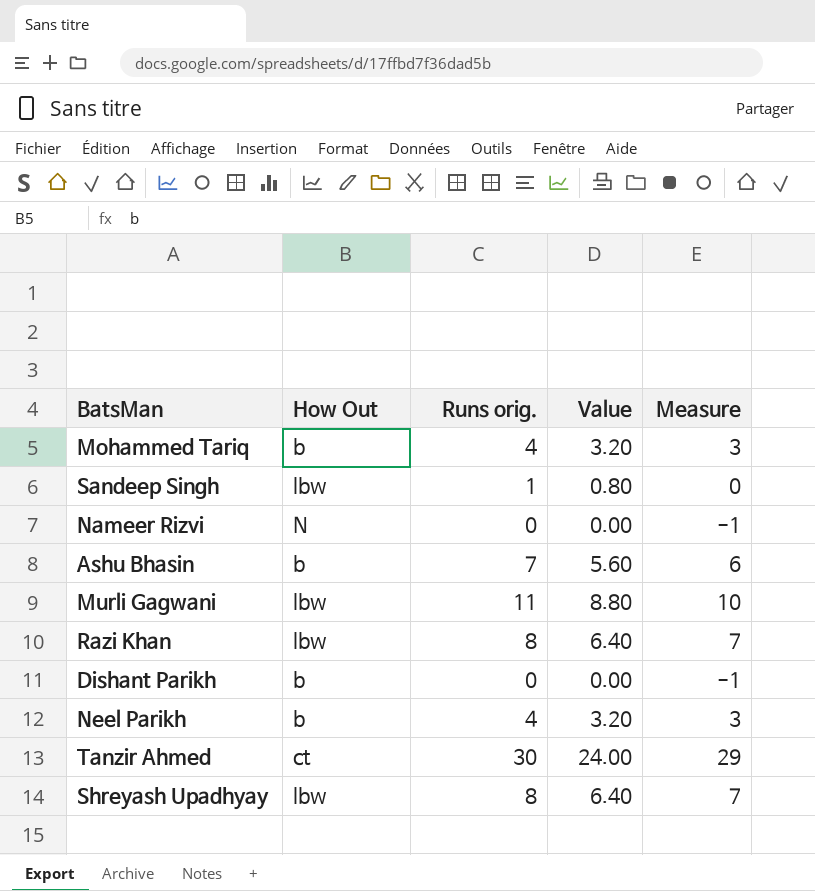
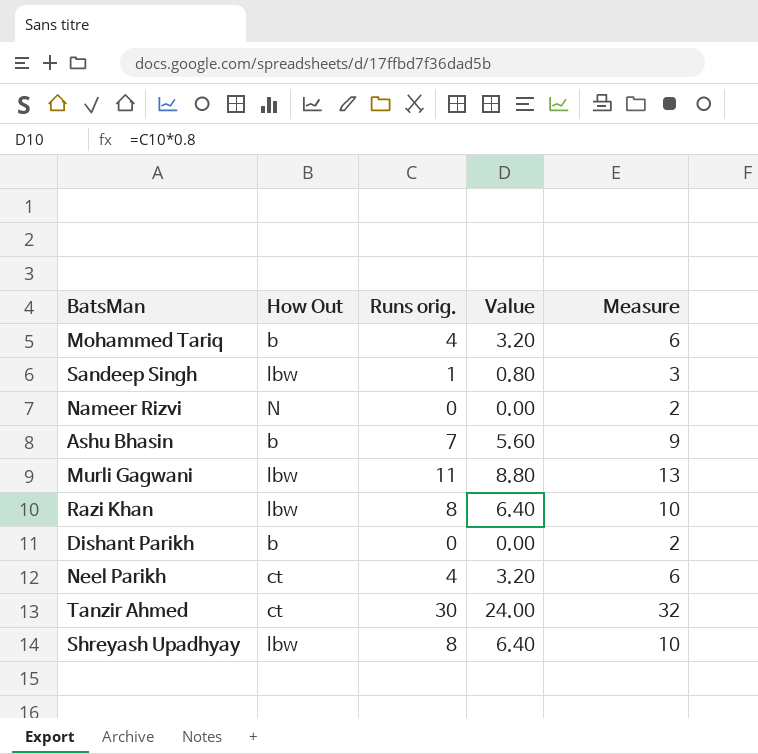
column Measure | formula: [Runs orig.] - 1 -> [Runs orig.] + 2
Neel Parikh | How Out: b -> ct

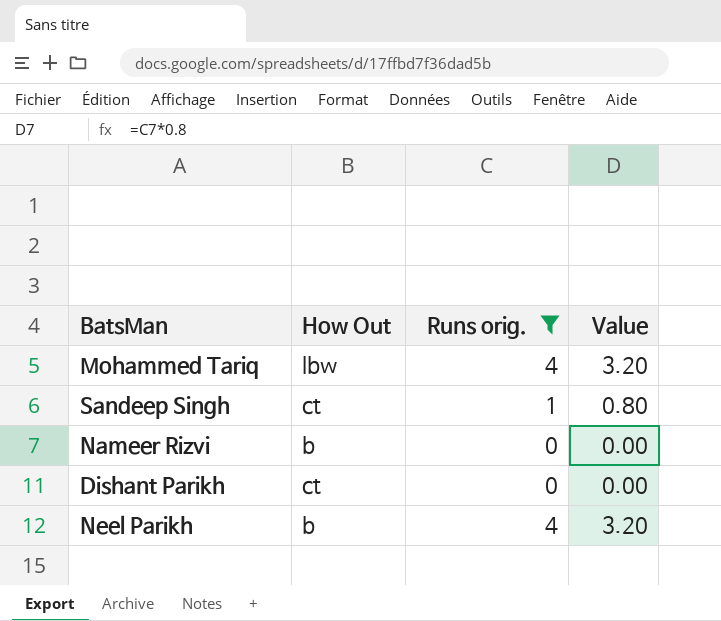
filter: none -> Runs orig. <= 4
column Measure | formula: [Runs orig.] + 2 -> none
Mohammed Tariq | How Out: b -> lbw
Sandeep Singh | How Out: lbw -> ct
Nameer Rizvi | How Out: N -> b
Dishant Parikh | How Out: b -> ct
Neel Parikh | How Out: ct -> b

